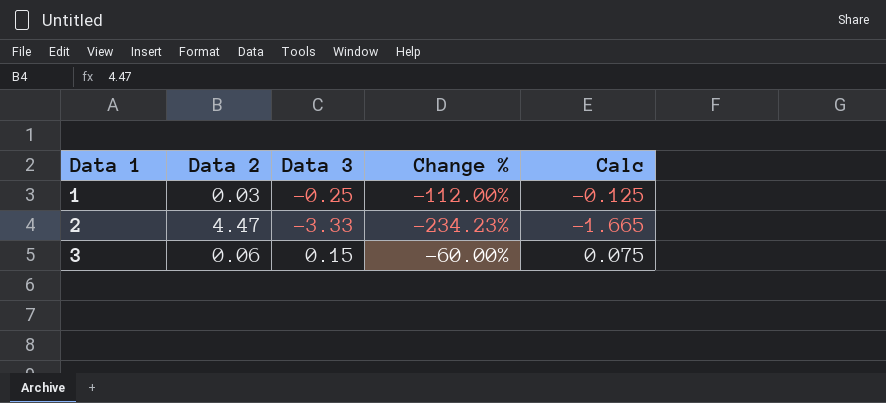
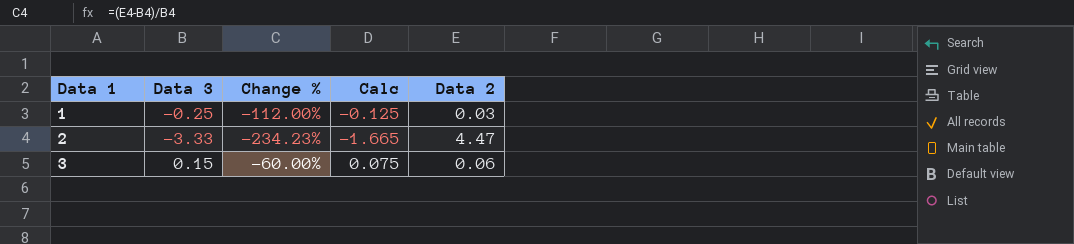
column Data 2 | position: 2 -> 5

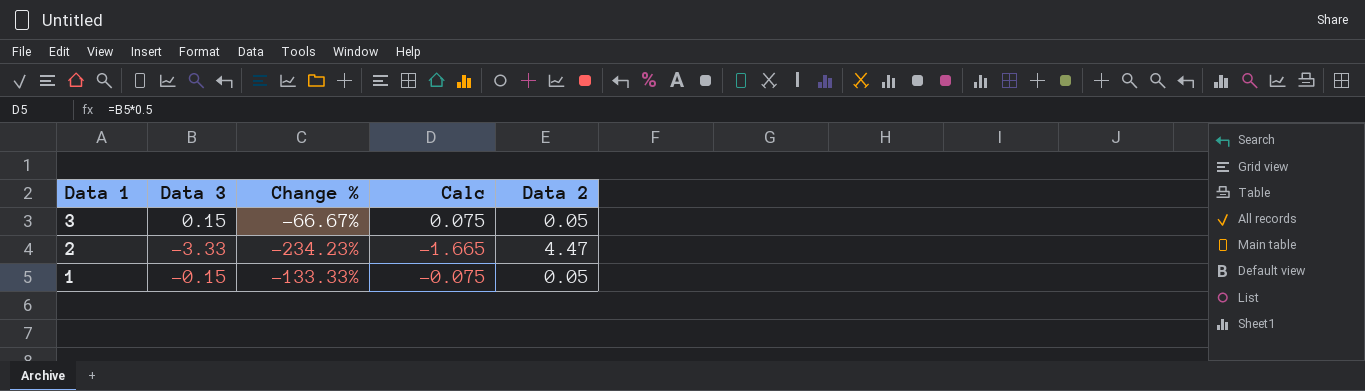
row order: Data 1 ascending -> Data 1 descending
3 | Change %: -60.00% -> -66.67%
3 | Data 2: 0.06 -> 0.05
1 | Data 3: -0.25 -> -0.15
1 | Change %: -112.00% -> -133.33%
1 | Calc: -0.125 -> -0.075
1 | Data 2: 0.03 -> 0.05

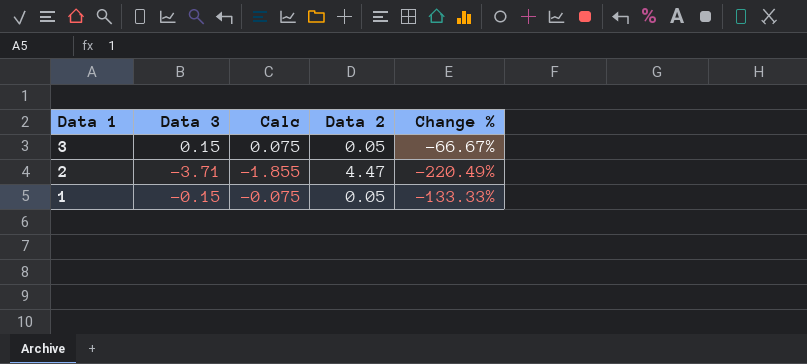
column Change % | position: 3 -> 5
2 | Data 3: -3.33 -> -3.71
2 | Calc: -1.665 -> -1.855
2 | Change %: -234.23% -> -220.49%

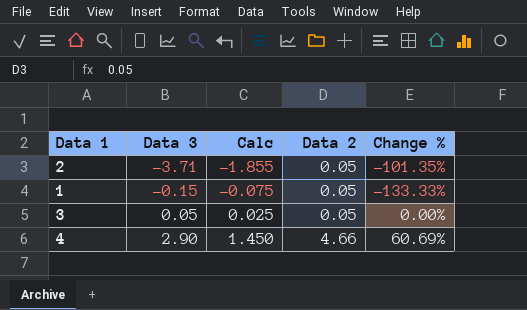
row order: Data 1 descending -> Data 3 ascending
2 | Data 2: 4.47 -> 0.05
2 | Change %: -220.49% -> -101.35%
3 | Data 3: 0.15 -> 0.05
3 | Calc: 0.075 -> 0.025
3 | Change %: -66.67% -> 0.00%
row 4: none -> 2.90 | 1.450 | 4.66 | 60.69%

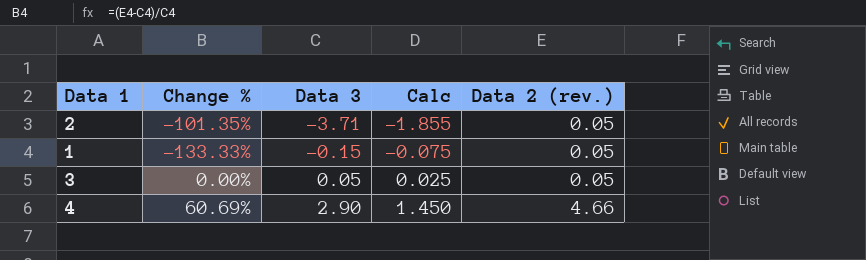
column Change % | position: 5 -> 2
column name: Data 2 -> Data 2 (rev.)

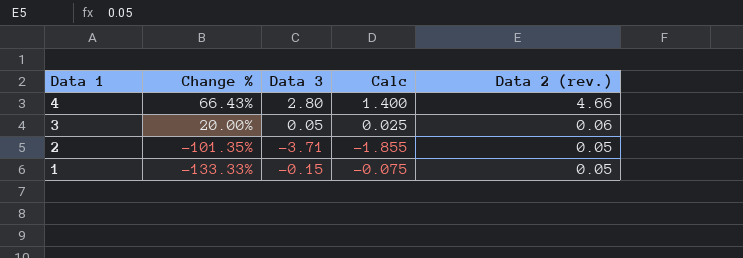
row order: Data 3 ascending -> Data 1 descending
4 | Change %: 60.69% -> 66.43%
4 | Data 3: 2.90 -> 2.80
4 | Calc: 1.450 -> 1.400
3 | Change %: 0.00% -> 20.00%
3 | Data 2 (rev.): 0.05 -> 0.06

